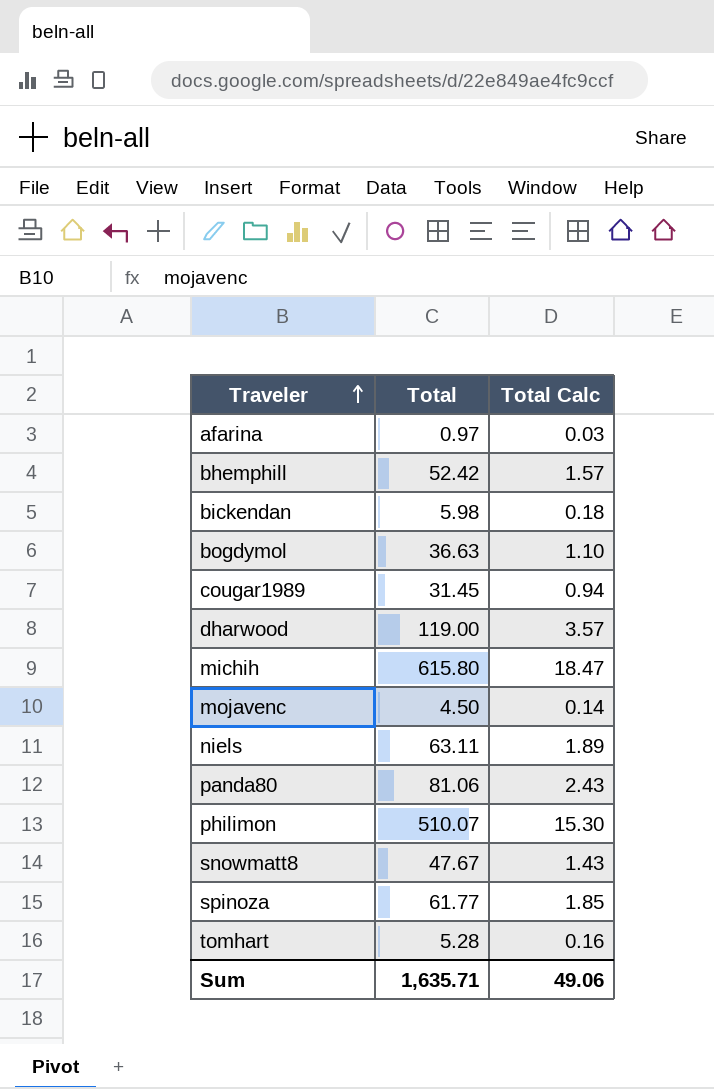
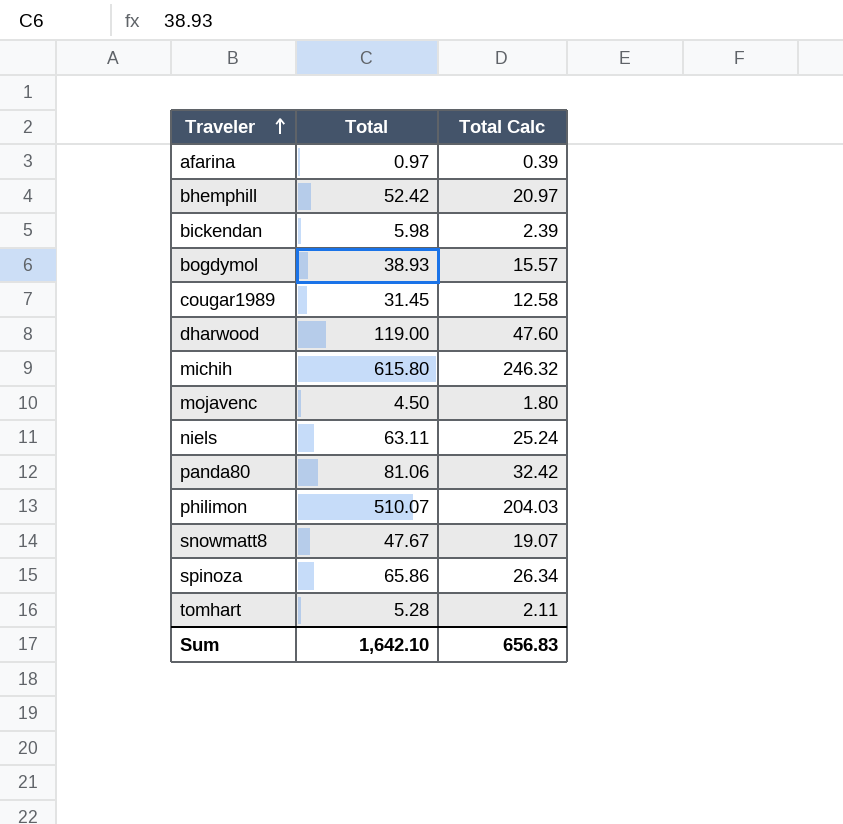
column Total Calc | formula: [Total] * 0.03 -> [Total] * 0.4
bogdymol | Total: 36.63 -> 38.93
spinoza | Total: 61.77 -> 65.86
Sum | Total: 1,635.71 -> 1,642.10
Sum | Total Calc: 49.06 -> 656.83

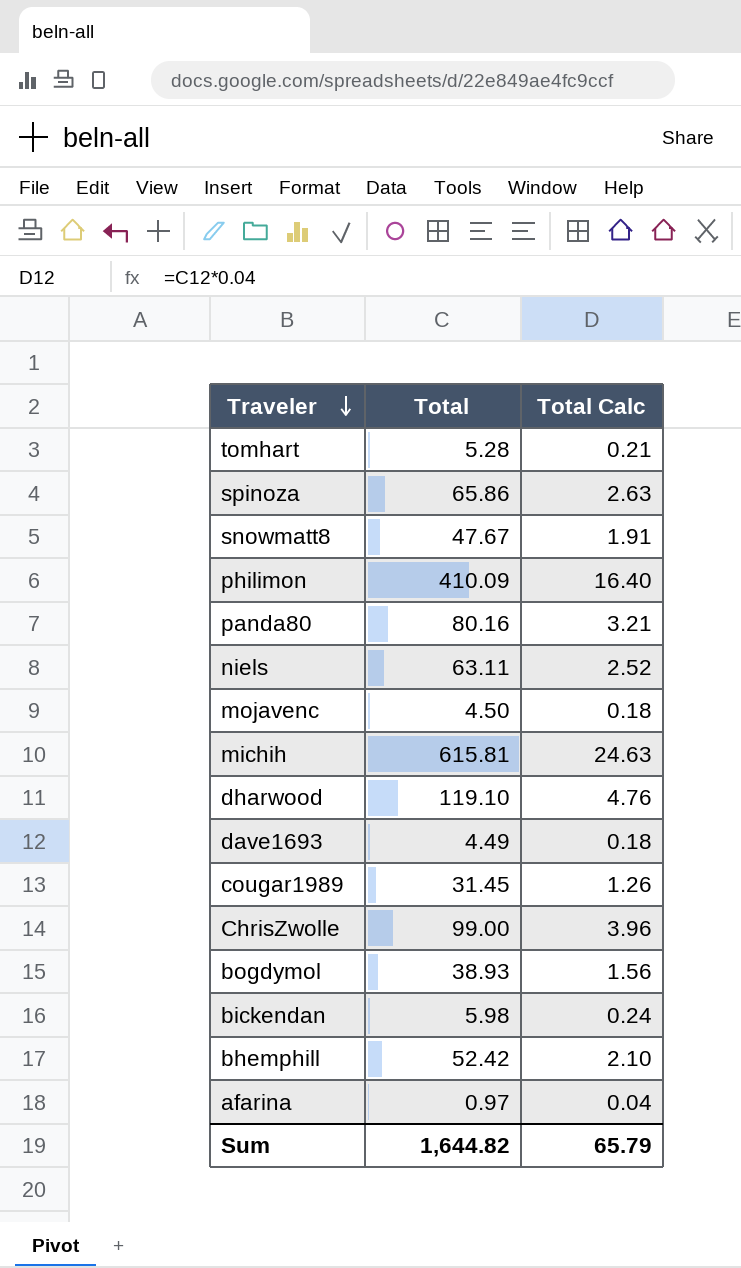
row order: Traveler ascending -> Traveler descending
column Total Calc | formula: [Total] * 0.4 -> [Total] * 0.04
philimon | Total: 510.07 -> 410.09
panda80 | Total: 81.06 -> 80.16
michih | Total: 615.80 -> 615.81
dharwood | Total: 119.00 -> 119.10
row dave1693: none -> 4.49 | 0.18
row ChrisZwolle: none -> 99.00 | 3.96
Sum | Total: 1,642.10 -> 1,644.82
Sum | Total Calc: 656.83 -> 65.79

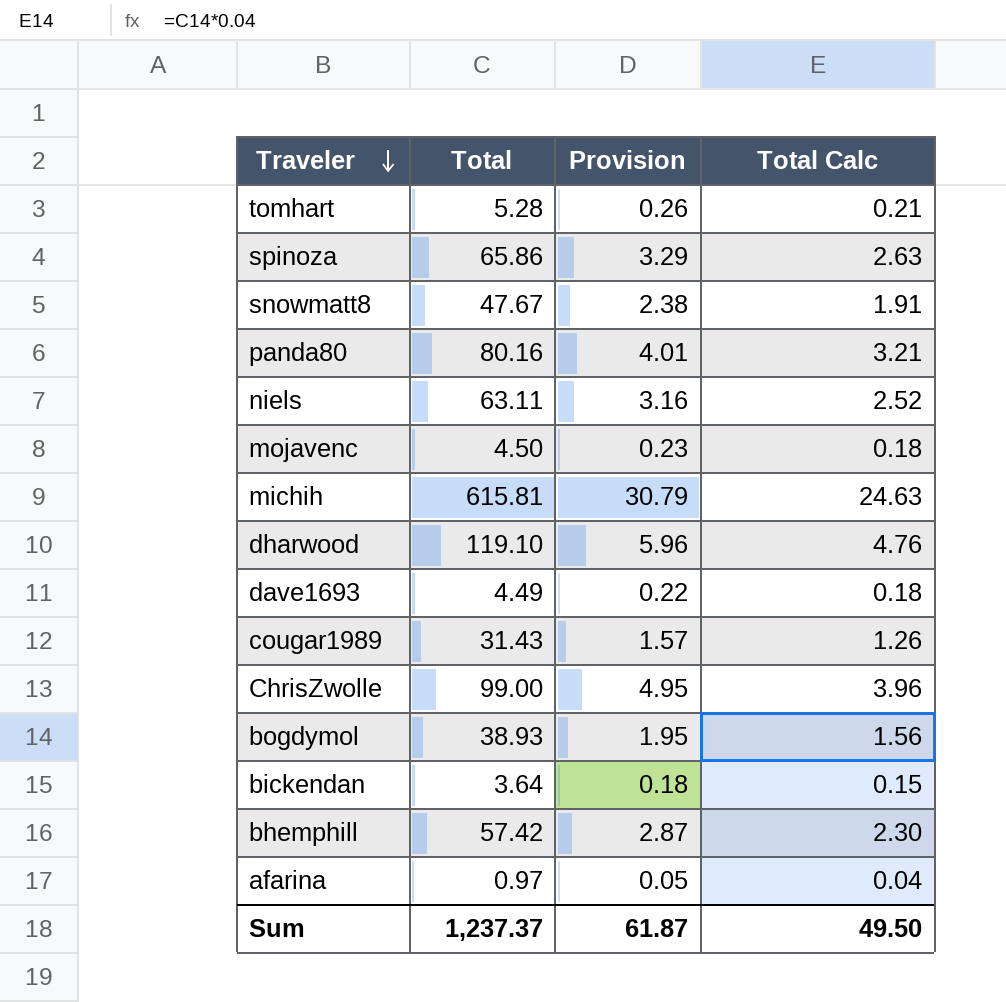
column Provision | formula: none -> [Total] * 0.05
row philimon: 410.09 | 16.40 -> none
cougar1989 | Total: 31.45 -> 31.43
bickendan | Total: 5.98 -> 3.64
bickendan | Total Calc: 0.24 -> 0.15
bhemphill | Total: 52.42 -> 57.42
bhemphill | Total Calc: 2.10 -> 2.30
Sum | Total: 1,644.82 -> 1,237.37
Sum | Total Calc: 65.79 -> 49.50

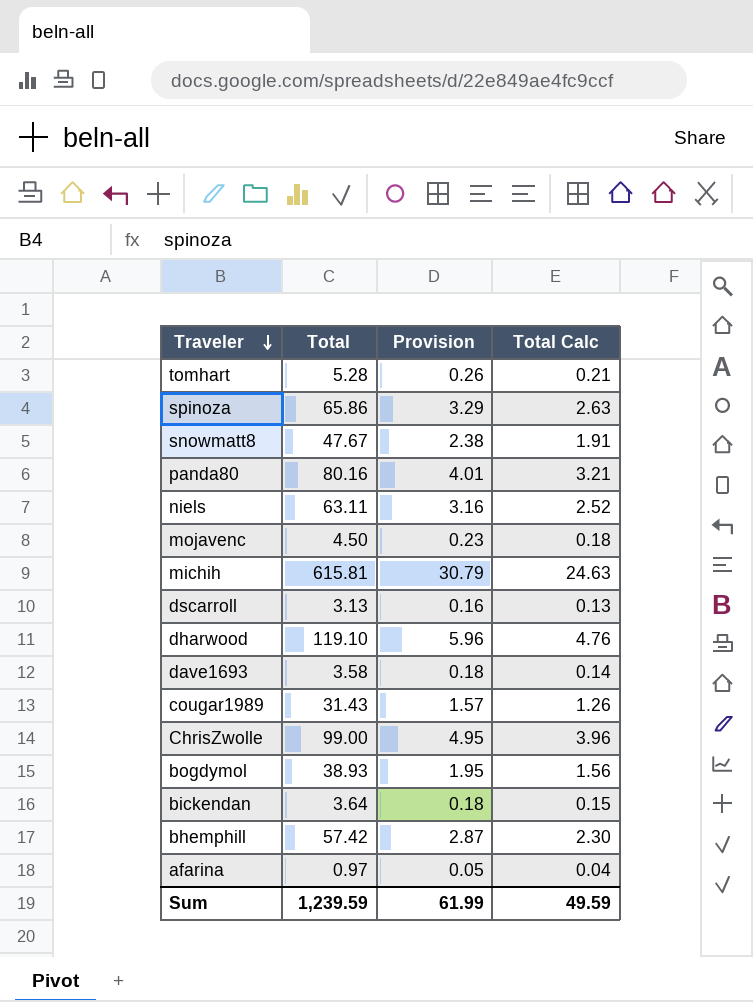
row dscarroll: none -> 3.13 | 0.16 | 0.13
dave1693 | Total: 4.49 -> 3.58
dave1693 | Provision: 0.22 -> 0.18
dave1693 | Total Calc: 0.18 -> 0.14
Sum | Total: 1,237.37 -> 1,239.59
Sum | Provision: 61.87 -> 61.99
Sum | Total Calc: 49.50 -> 49.59

